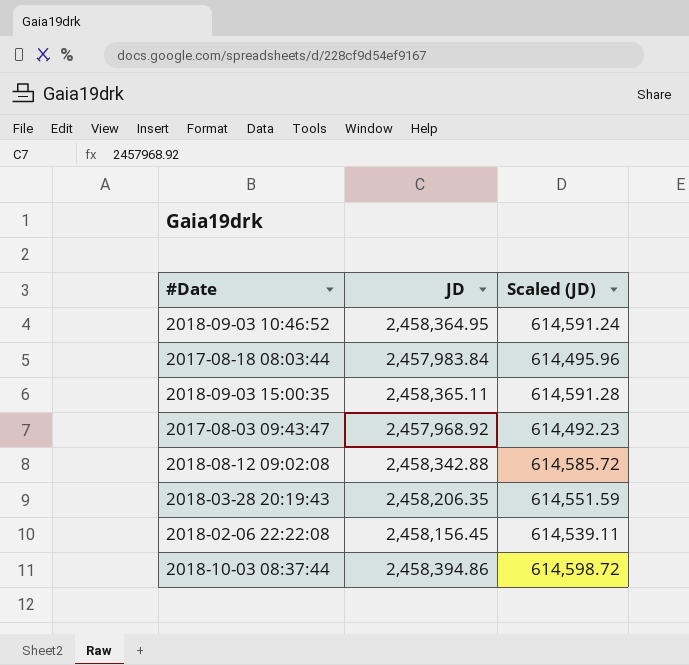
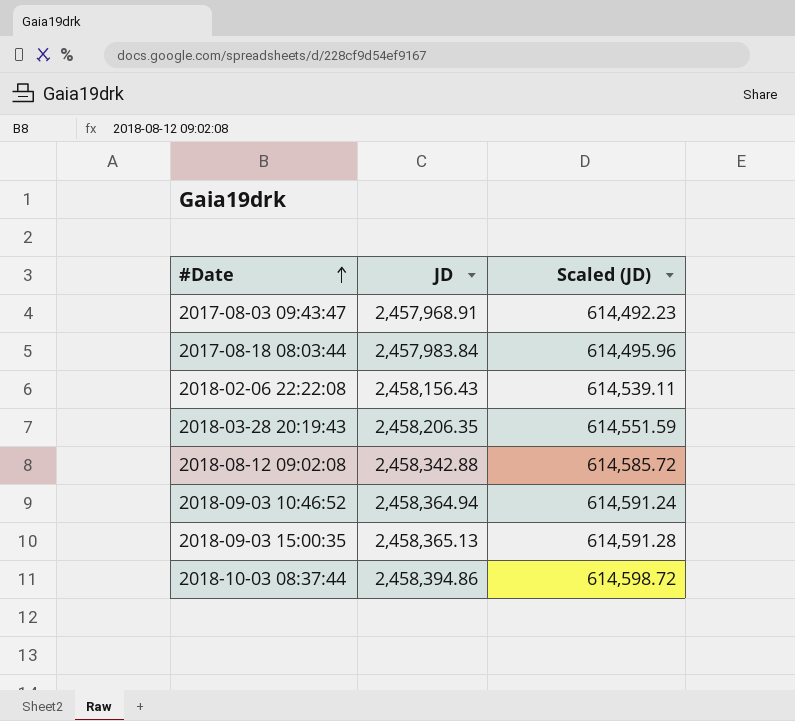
row order: none -> #Date ascending
2017-08-03 09:43:47 | JD: 2,457,968.92 -> 2,457,968.91
2018-02-06 22:22:08 | JD: 2,458,156.45 -> 2,458,156.43
2018-09-03 10:46:52 | JD: 2,458,364.95 -> 2,458,364.94
2018-09-03 15:00:35 | JD: 2,458,365.11 -> 2,458,365.13

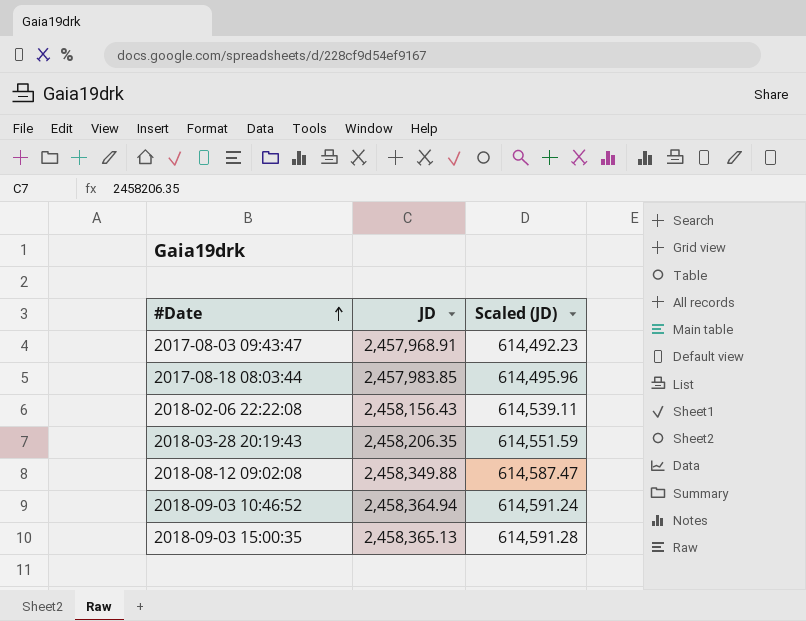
row 2018-10-03 08:37:44: 2,458,394.86 | 614,598.72 -> none
2017-08-18 08:03:44 | JD: 2,457,983.84 -> 2,457,983.85
2018-08-12 09:02:08 | JD: 2,458,342.88 -> 2,458,349.88
2018-08-12 09:02:08 | Scaled (JD): 614,585.72 -> 614,587.47

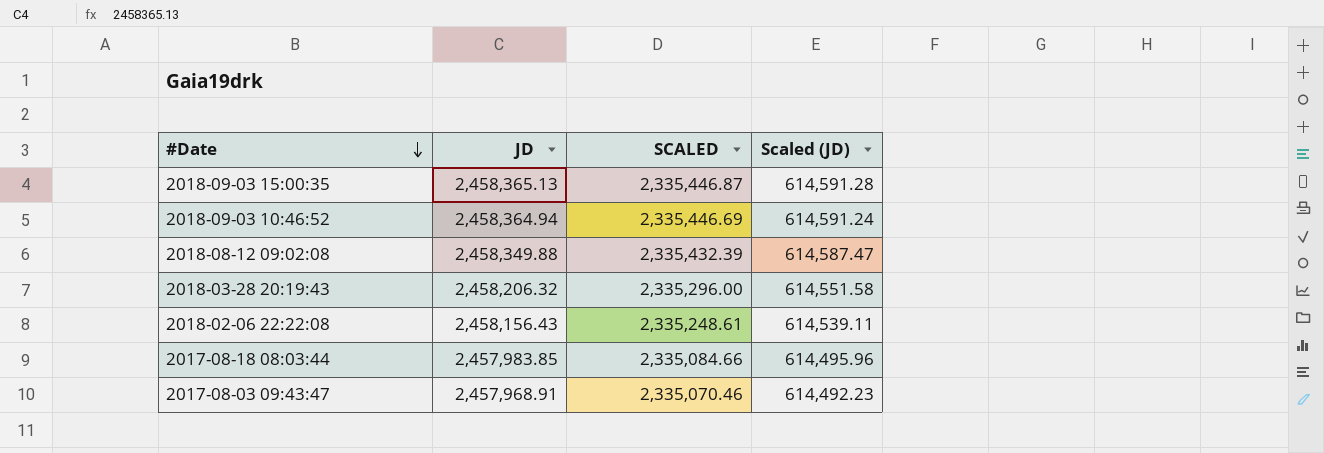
row order: #Date ascending -> #Date descending
column SCALED | formula: none -> [JD] * 0.95
2018-03-28 20:19:43 | JD: 2,458,206.35 -> 2,458,206.32
2018-03-28 20:19:43 | Scaled (JD): 614,551.59 -> 614,551.58

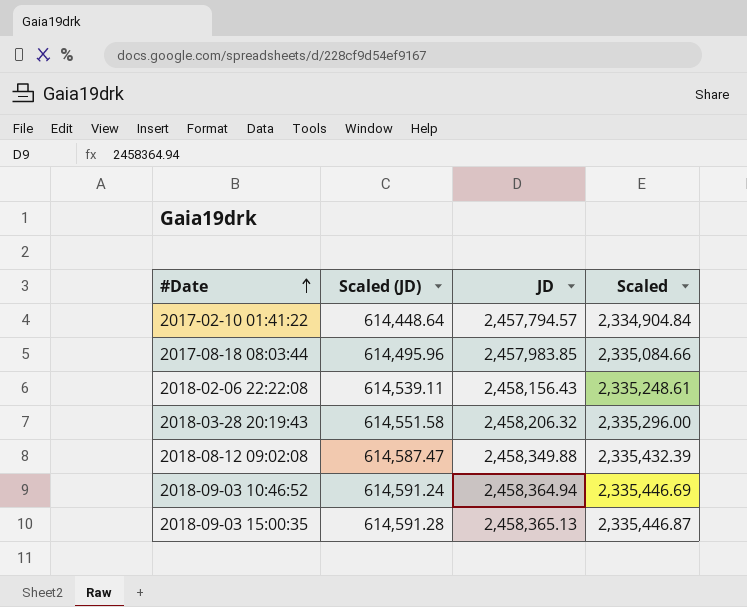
row order: #Date descending -> #Date ascending
column Scaled (JD) | position: 4 -> 2
column name: SCALED -> Scaled
row 2017-08-03 09:43:47: 2,457,968.91 | 2,335,070.46 | 614,492.23 -> none
row 2017-02-10 01:41:22: none -> 614,448.64 | 2,457,794.57 | 2,334,904.84

